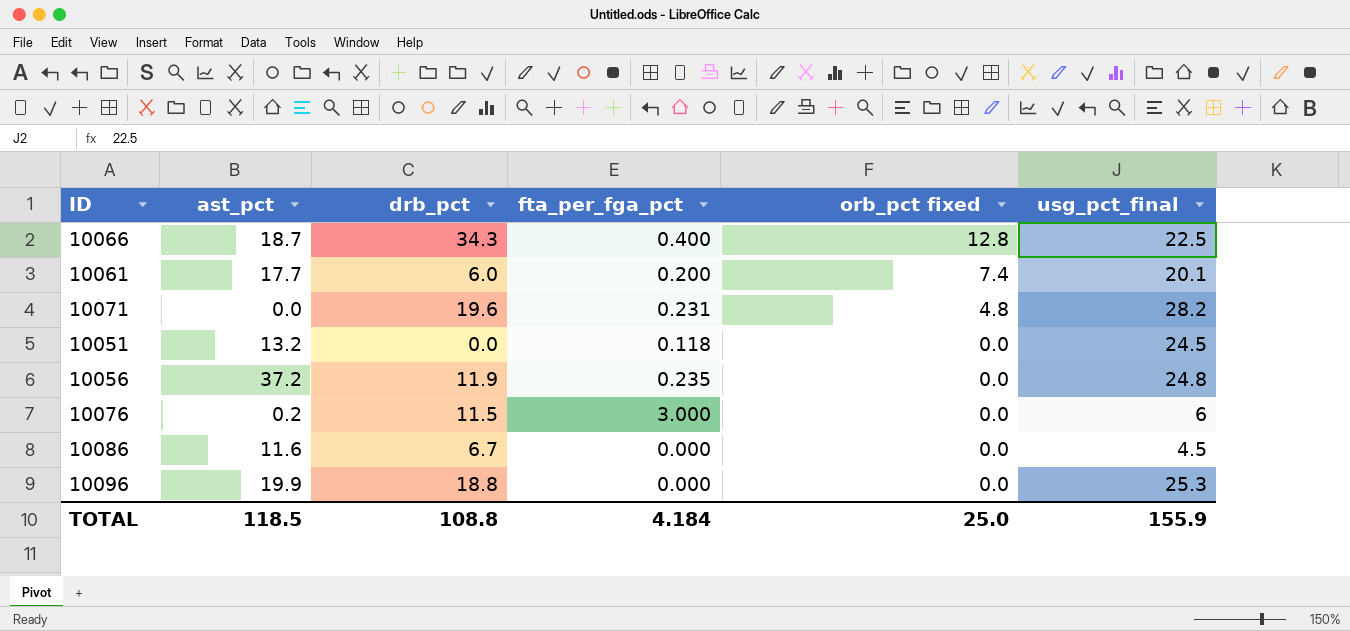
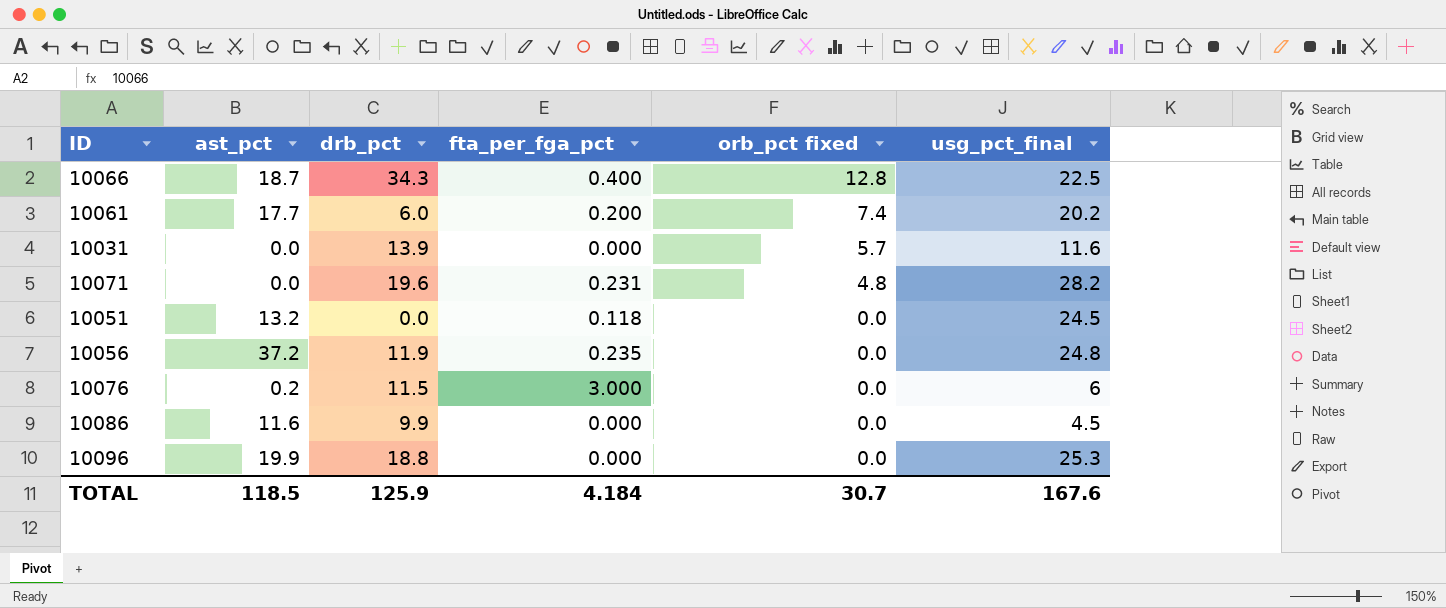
10061 | usg_pct_final: 20.1 -> 20.2
row 10031: none -> 0.0 | 13.9 | 0.000 | 5.7 | 11.6
10086 | drb_pct: 6.7 -> 9.9
TOTAL | drb_pct: 108.8 -> 125.9
TOTAL | orb_pct fixed: 25.0 -> 30.7
TOTAL | usg_pct_final: 155.9 -> 167.6

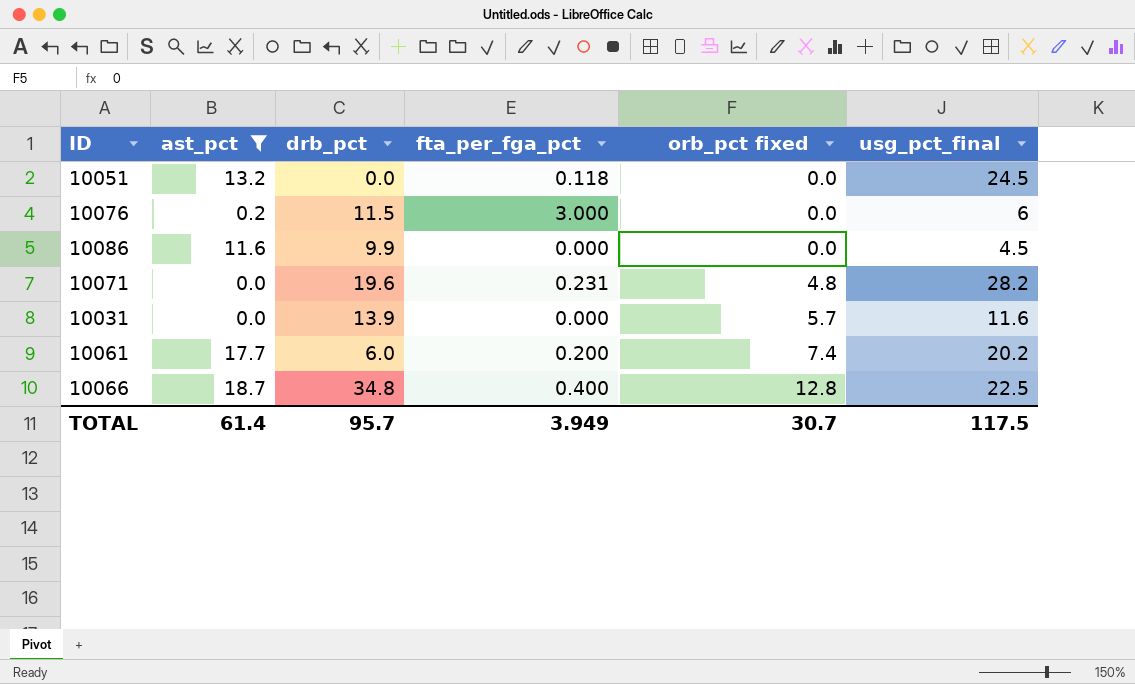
filter: none -> ast_pct <= 18.7
row order: orb_pct fixed descending -> orb_pct fixed ascending
10066 | drb_pct: 34.3 -> 34.8
TOTAL | ast_pct: 118.5 -> 61.4
TOTAL | drb_pct: 125.9 -> 95.7
TOTAL | fta_per_fga_pct: 4.184 -> 3.949
TOTAL | usg_pct_final: 167.6 -> 117.5

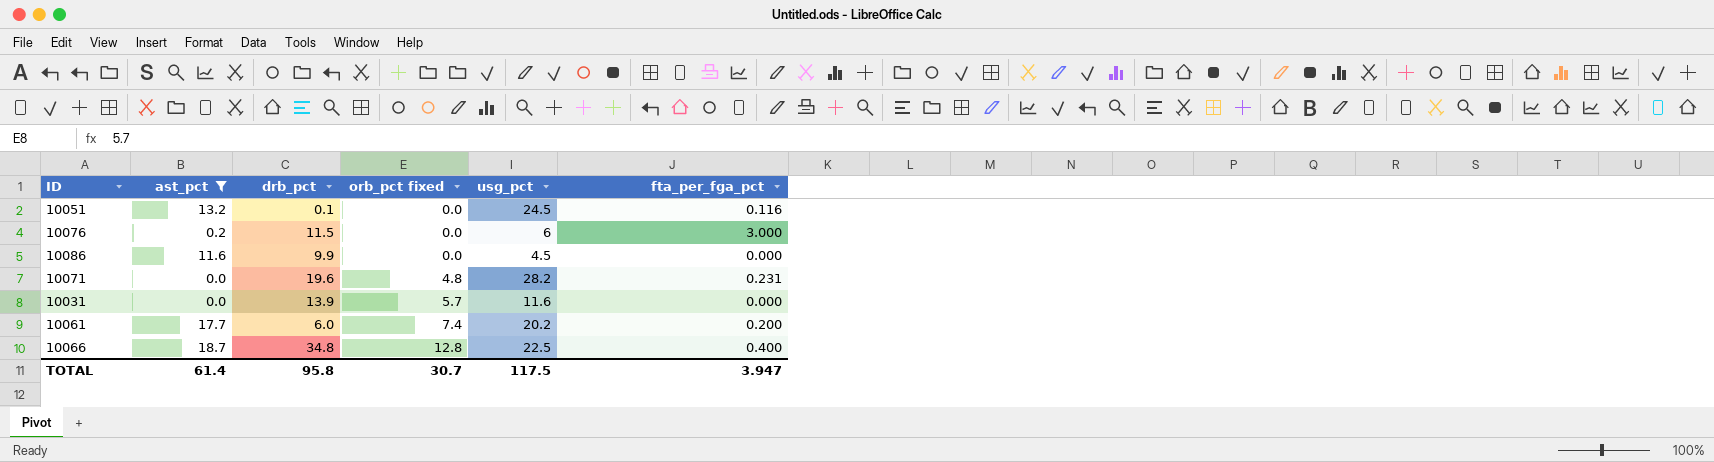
column name: usg_pct_final -> usg_pct
column fta_per_fga_pct | position: 4 -> 6
10051 | drb_pct: 0.0 -> 0.1
10051 | fta_per_fga_pct: 0.118 -> 0.116
TOTAL | drb_pct: 95.7 -> 95.8
TOTAL | fta_per_fga_pct: 3.949 -> 3.947

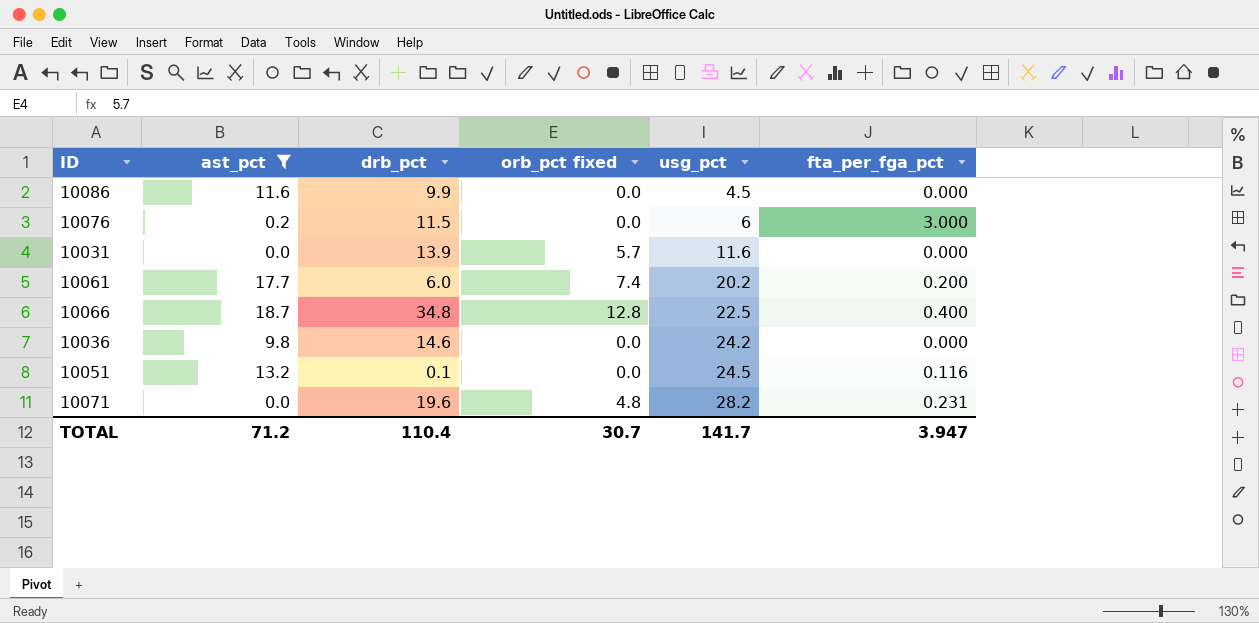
row order: orb_pct fixed ascending -> usg_pct ascending
row 10036: none -> 9.8 | 14.6 | 0.0 | 24.2 | 0.000
TOTAL | ast_pct: 61.4 -> 71.2
TOTAL | drb_pct: 95.8 -> 110.4
TOTAL | usg_pct: 117.5 -> 141.7

